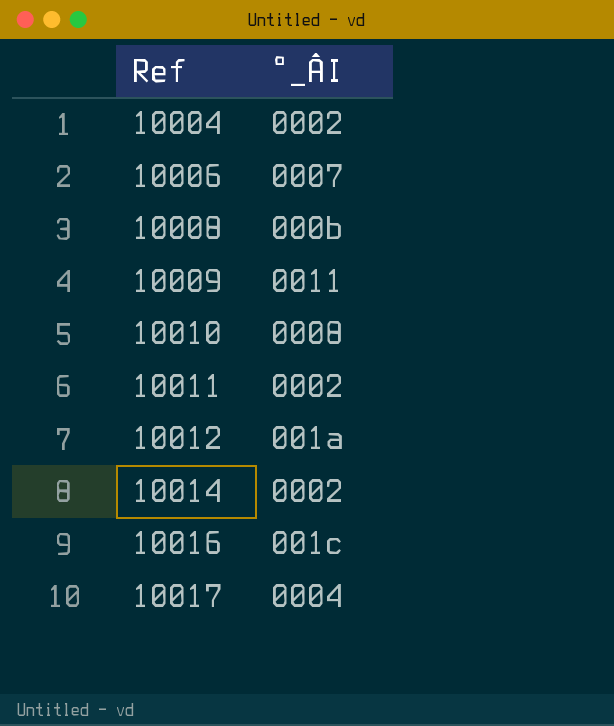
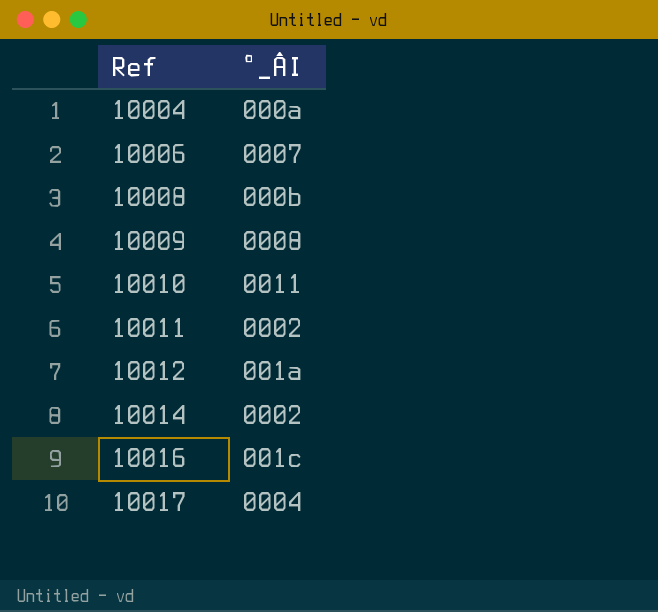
10004 | °_ÂI: 0002 -> 000a
10009 | °_ÂI: 0011 -> 0008
10010 | °_ÂI: 0008 -> 0011

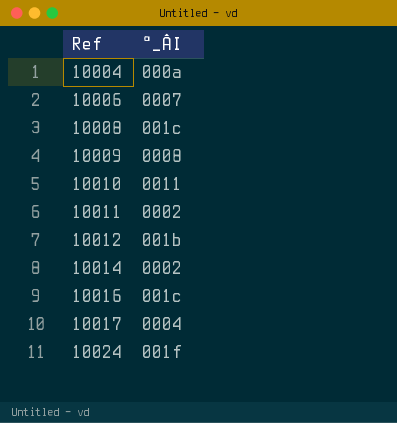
10008 | °_ÂI: 000b -> 001c
10012 | °_ÂI: 001a -> 001b
row 10024: none -> 001f

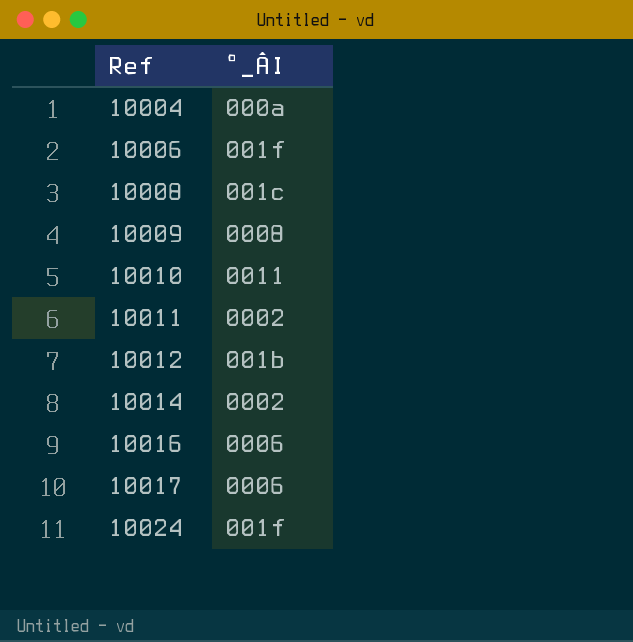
10006 | °_ÂI: 0007 -> 001f
10016 | °_ÂI: 001c -> 0006
10017 | °_ÂI: 0004 -> 0006

